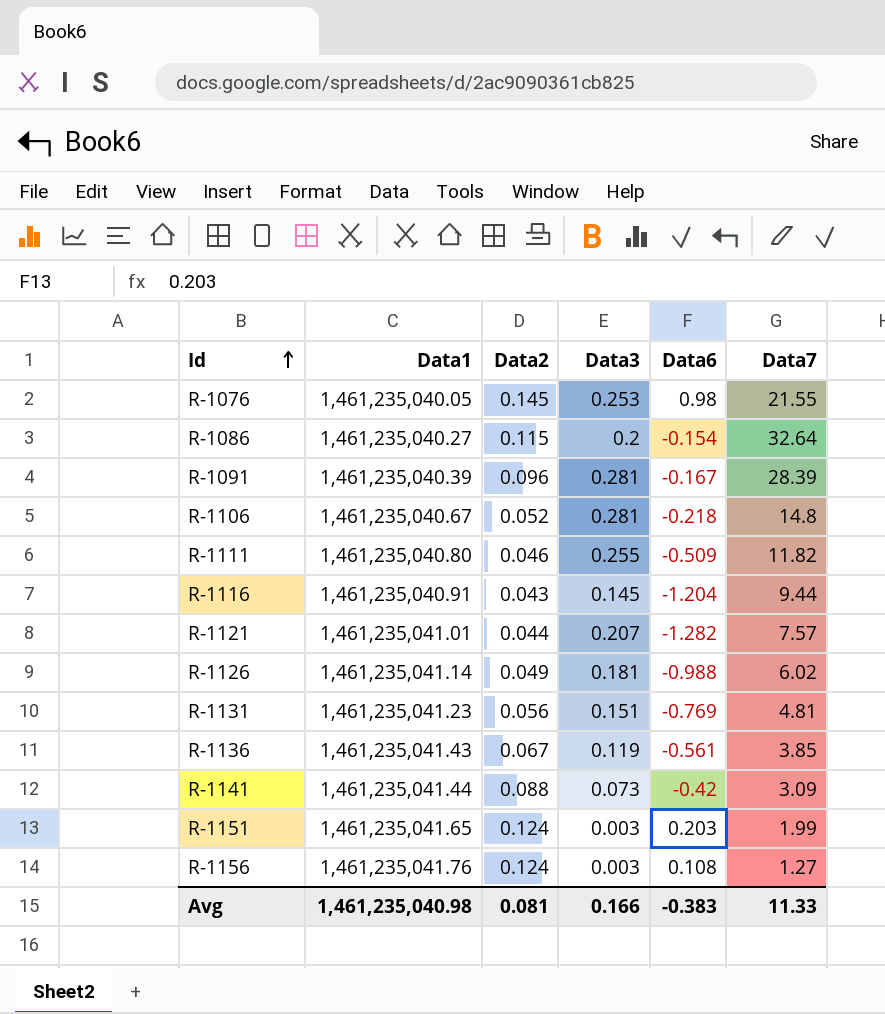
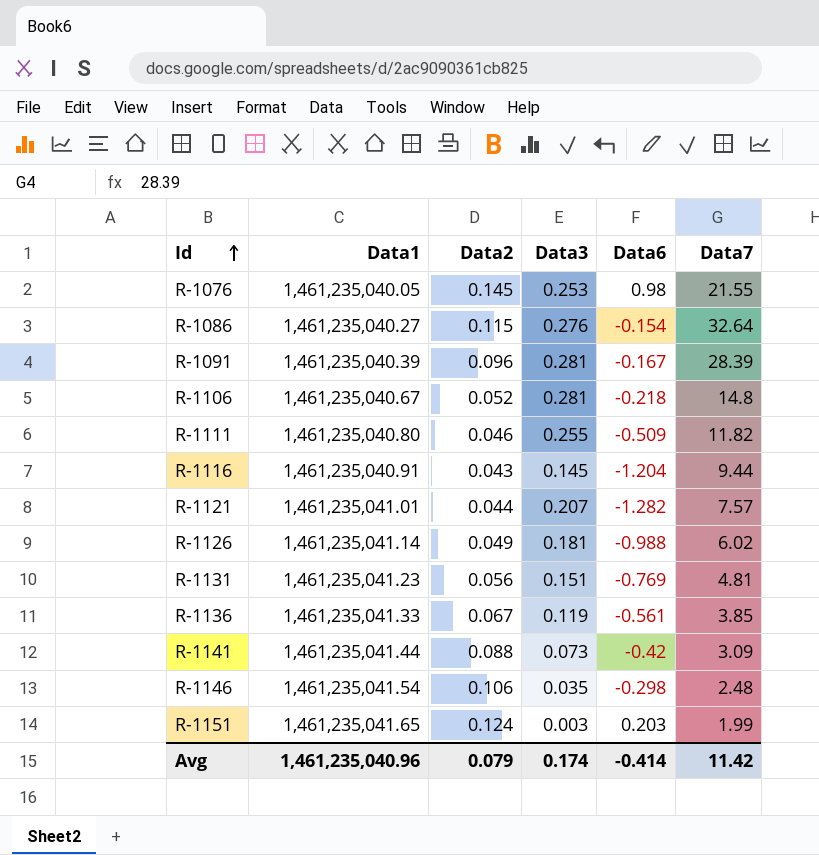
row R-1156: 1,461,235,041.76 | 0.124 | 0.003 | 0.108 | 1.27 -> none
R-1086 | Data3: 0.2 -> 0.276
R-1136 | Data1: 1,461,235,041.43 -> 1,461,235,041.33
row R-1146: none -> 1,461,235,041.54 | 0.106 | 0.035 | -0.298 | 2.48
Avg | Data1: 1,461,235,040.98 -> 1,461,235,040.96
Avg | Data2: 0.081 -> 0.079
Avg | Data3: 0.166 -> 0.174
Avg | Data6: -0.383 -> -0.414
Avg | Data7: 11.33 -> 11.42

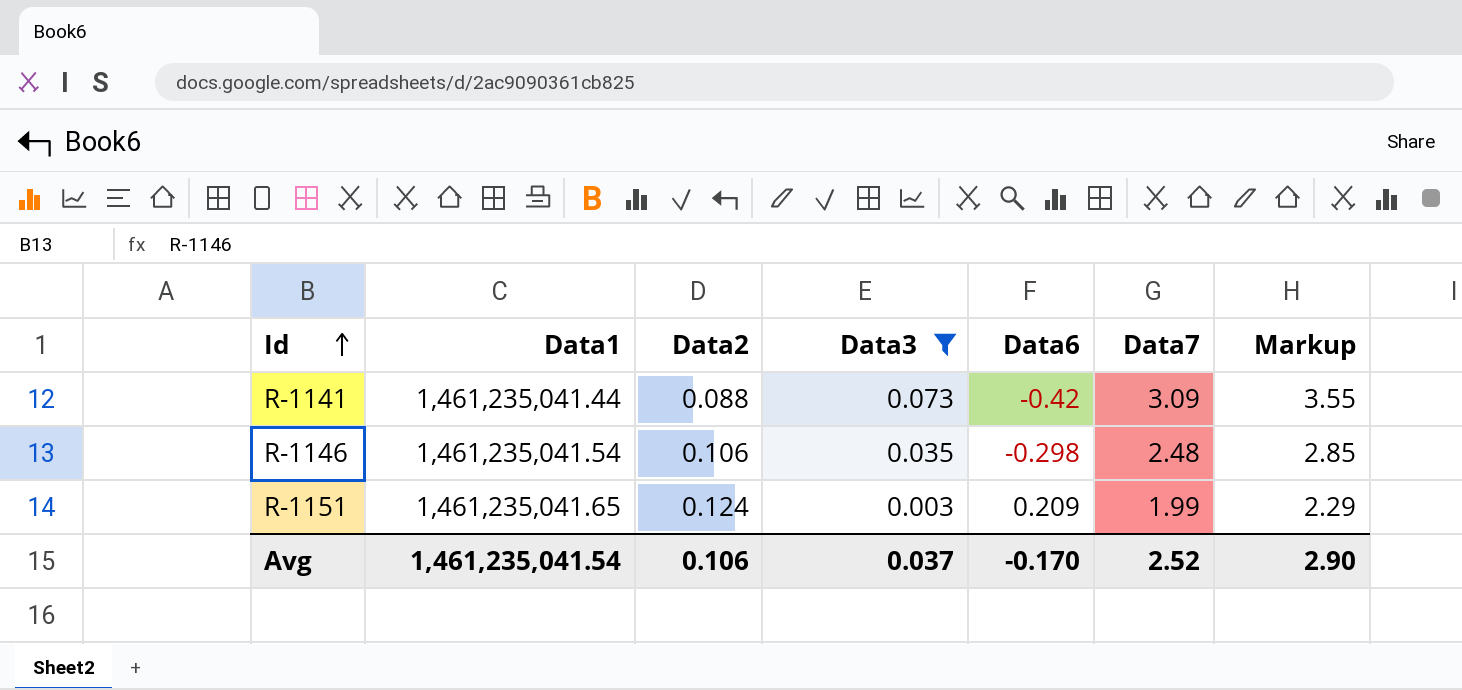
filter: none -> Data3 <= 0.073
column Markup | formula: none -> [Data7] * 1.15
R-1151 | Data6: 0.203 -> 0.209
Avg | Data1: 1,461,235,040.96 -> 1,461,235,041.54
Avg | Data2: 0.079 -> 0.106
Avg | Data3: 0.174 -> 0.037
Avg | Data6: -0.414 -> -0.170
Avg | Data7: 11.42 -> 2.52

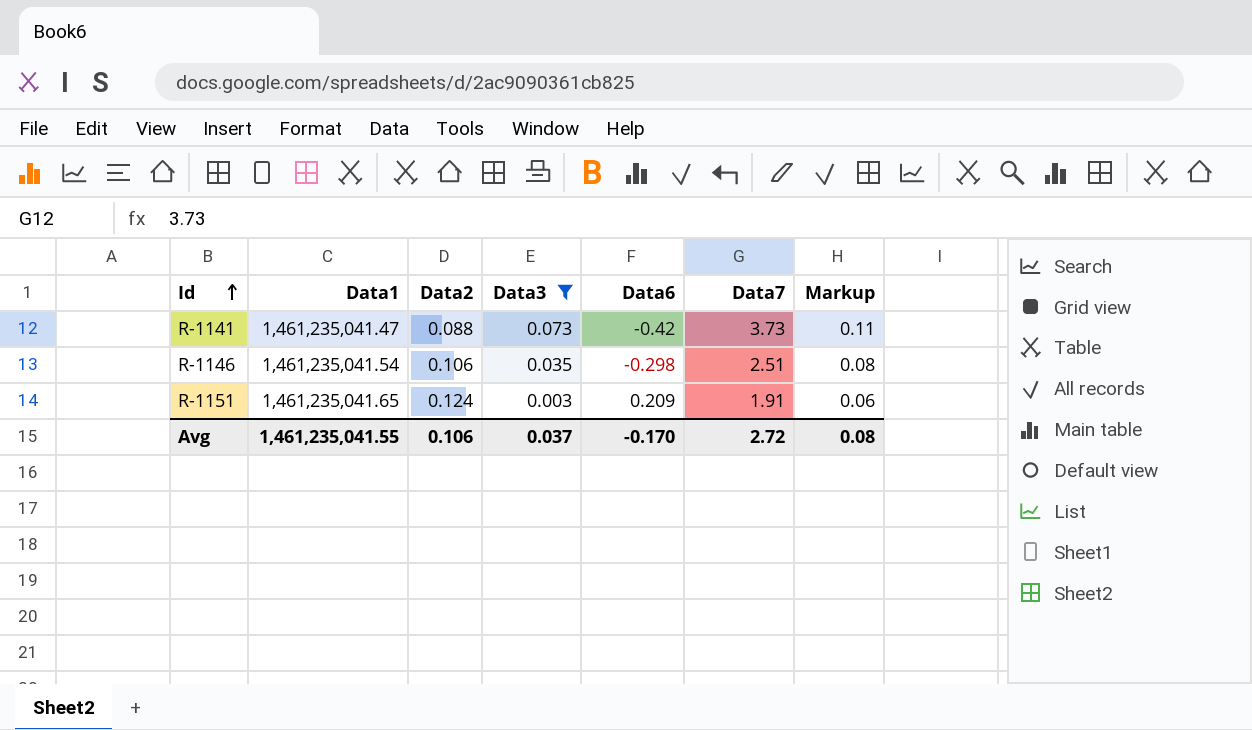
column Markup | formula: [Data7] * 1.15 -> [Data7] * 0.03
R-1141 | Data1: 1,461,235,041.44 -> 1,461,235,041.47
R-1141 | Data7: 3.09 -> 3.73
R-1146 | Data7: 2.48 -> 2.51
R-1151 | Data7: 1.99 -> 1.91
Avg | Data1: 1,461,235,041.54 -> 1,461,235,041.55
Avg | Data7: 2.52 -> 2.72
Avg | Markup: 2.90 -> 0.08

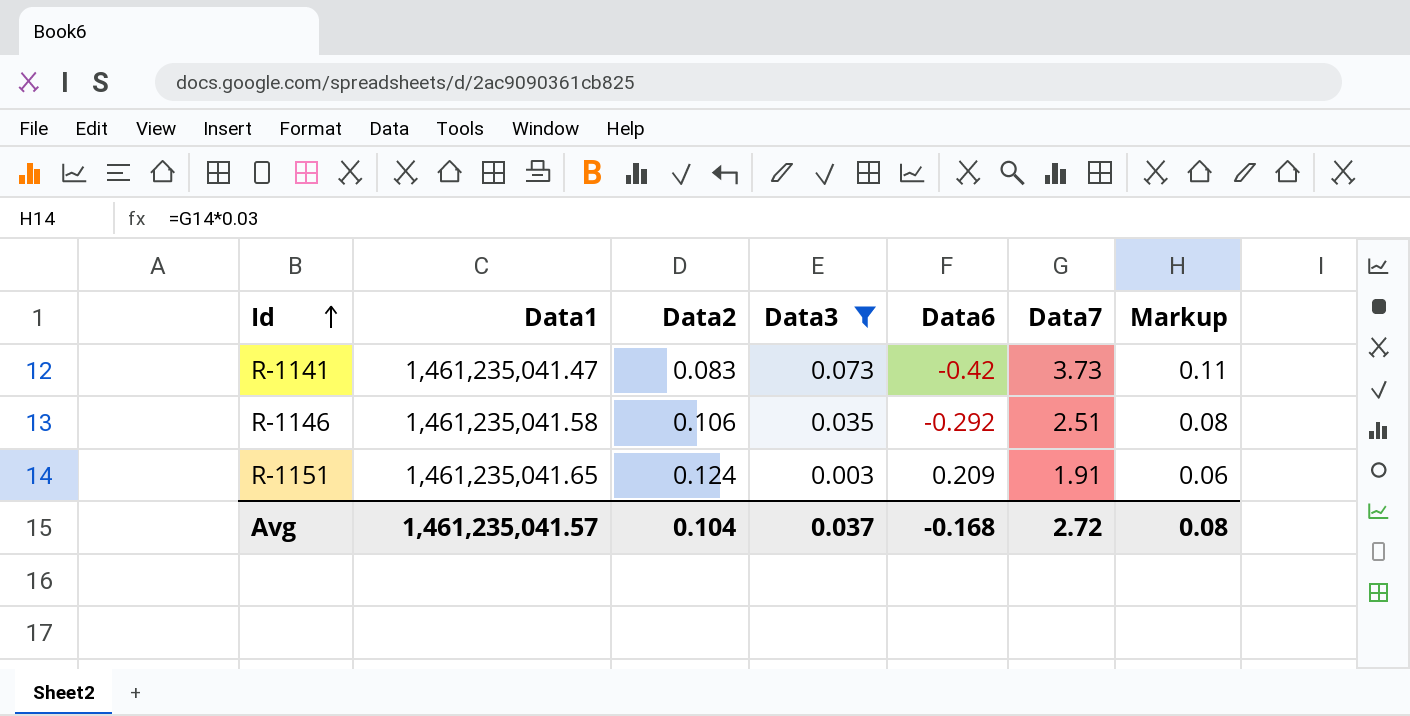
R-1141 | Data2: 0.088 -> 0.083
R-1146 | Data1: 1,461,235,041.54 -> 1,461,235,041.58
R-1146 | Data6: -0.298 -> -0.292
Avg | Data1: 1,461,235,041.55 -> 1,461,235,041.57
Avg | Data2: 0.106 -> 0.104
Avg | Data6: -0.170 -> -0.168

